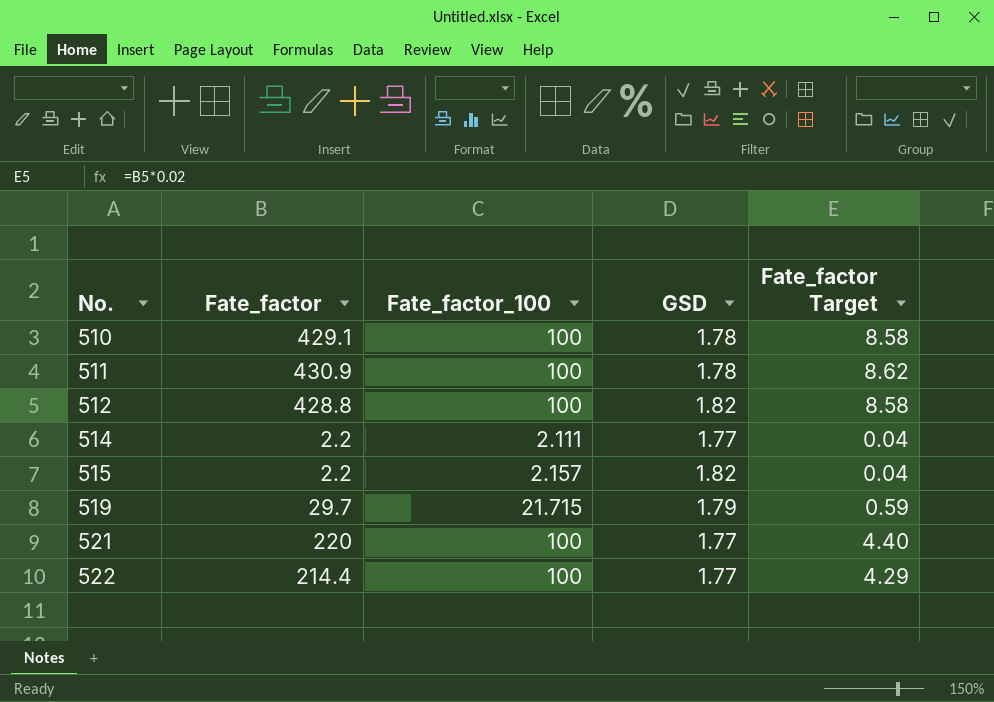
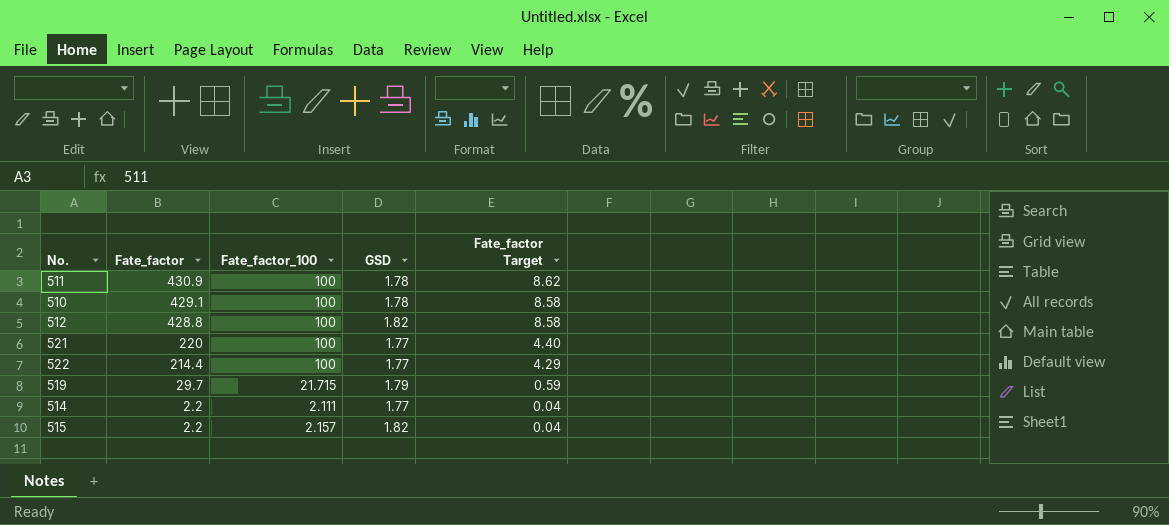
row order: No. ascending -> Fate_factor descending

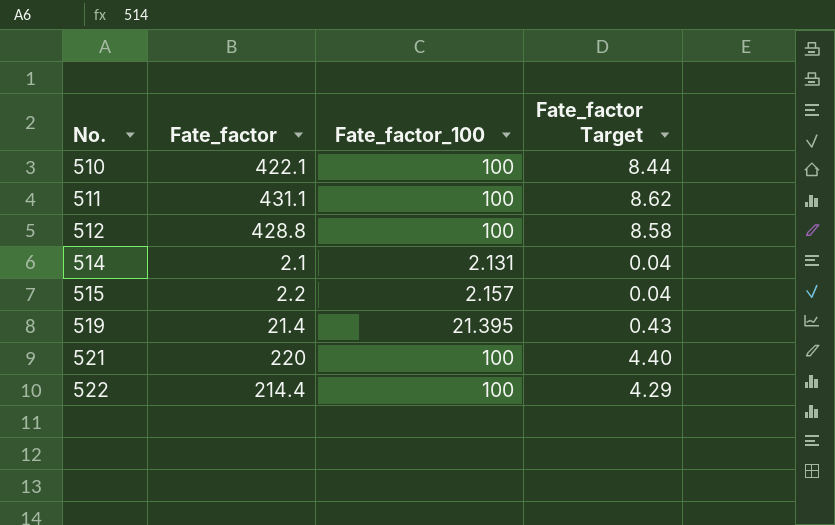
row order: Fate_factor descending -> No. ascending
column GSD | position: 4 -> none
510 | Fate_factor: 429.1 -> 422.1
510 | Fate_factor Target: 8.58 -> 8.44
511 | Fate_factor: 430.9 -> 431.1
514 | Fate_factor: 2.2 -> 2.1
514 | Fate_factor_100: 2.111 -> 2.131
519 | Fate_factor: 29.7 -> 21.4
519 | Fate_factor_100: 21.715 -> 21.395
519 | Fate_factor Target: 0.59 -> 0.43

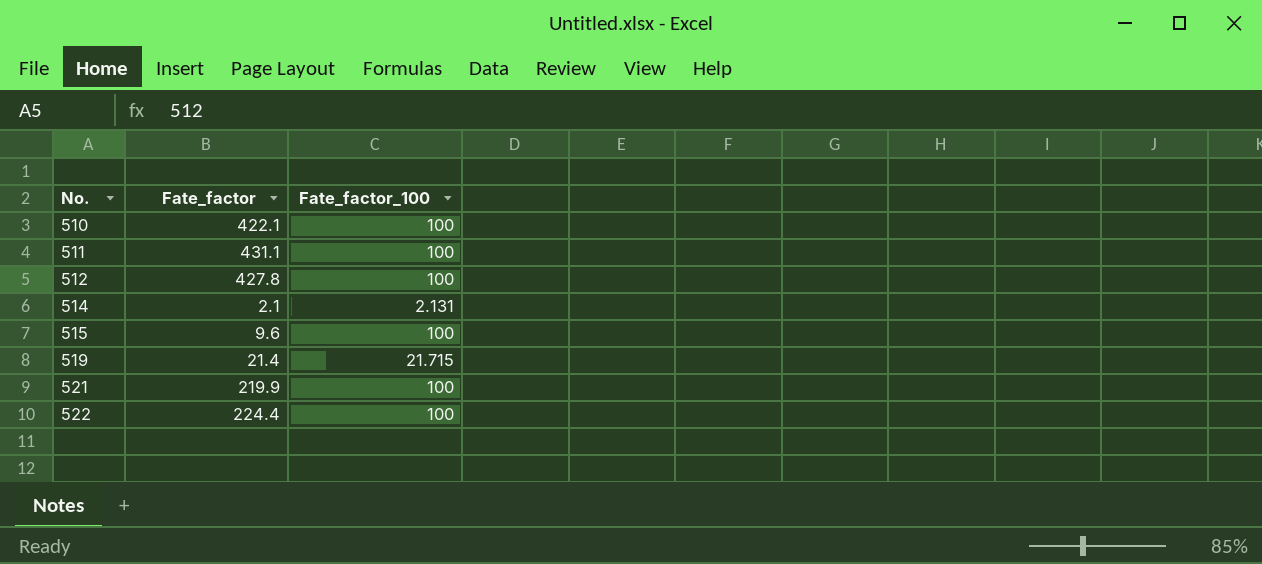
column Fate_factor Target | formula: [Fate_factor] * 0.02 -> none
512 | Fate_factor: 428.8 -> 427.8
515 | Fate_factor: 2.2 -> 9.6
515 | Fate_factor_100: 2.157 -> 100
519 | Fate_factor_100: 21.395 -> 21.715
521 | Fate_factor: 220 -> 219.9
522 | Fate_factor: 214.4 -> 224.4

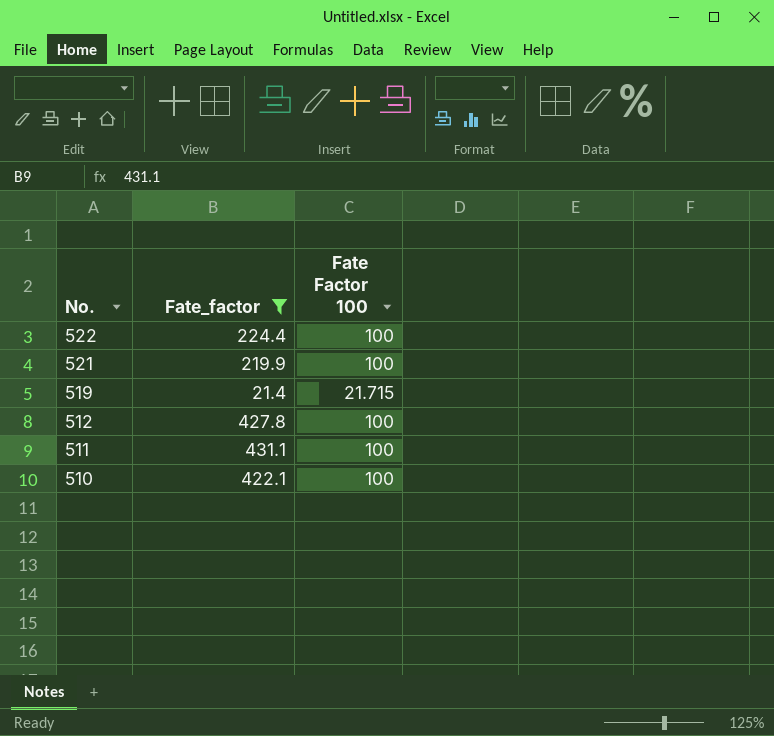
filter: none -> Fate_factor >= 21.4
row order: No. ascending -> No. descending
column name: Fate_factor_100 -> Fate Factor 100

